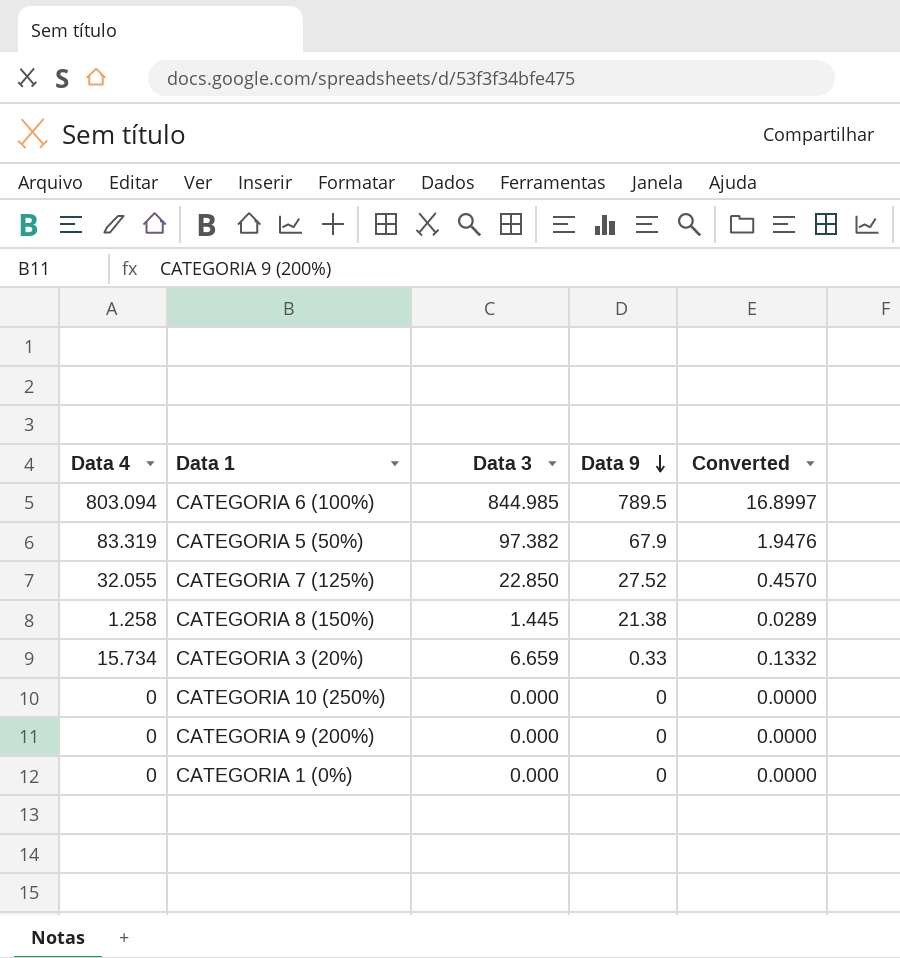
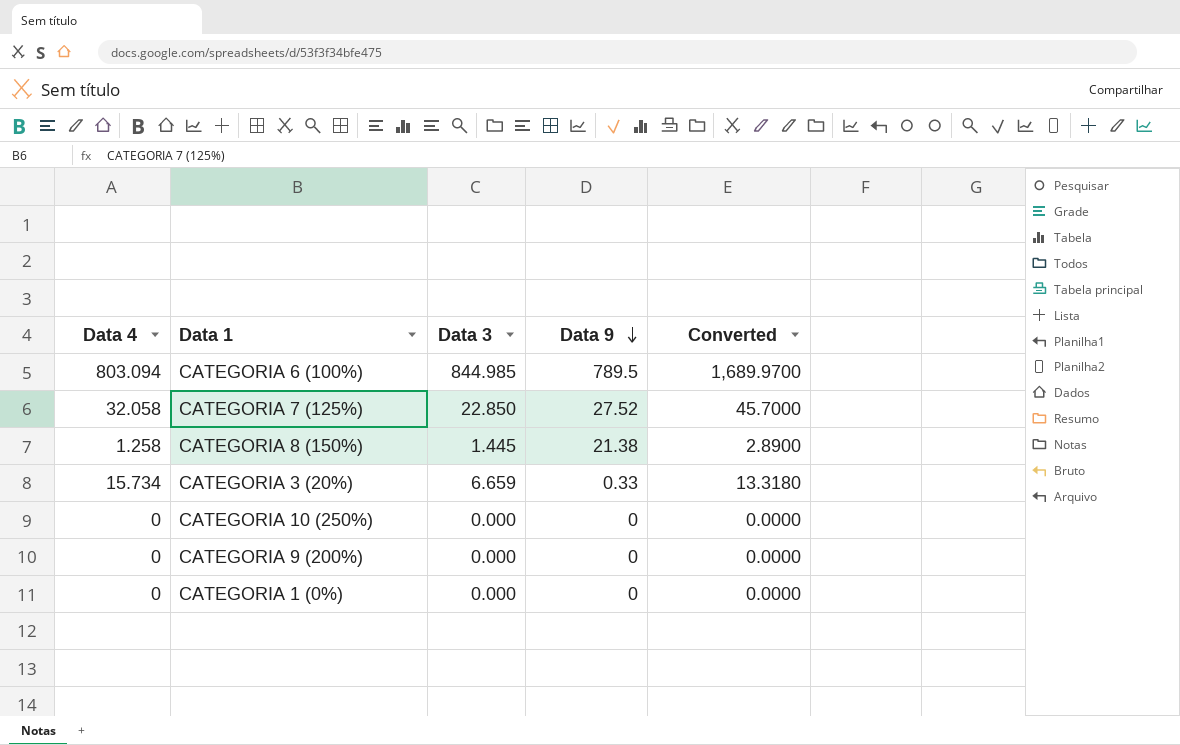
column Converted | formula: [Data 3] * 0.02 -> [Data 3] * 2
row CATEGORIA 5 (50%): 83.319 | 97.382 | 67.9 | 1.9476 -> none
CATEGORIA 7 (125%) | Data 4: 32.055 -> 32.058

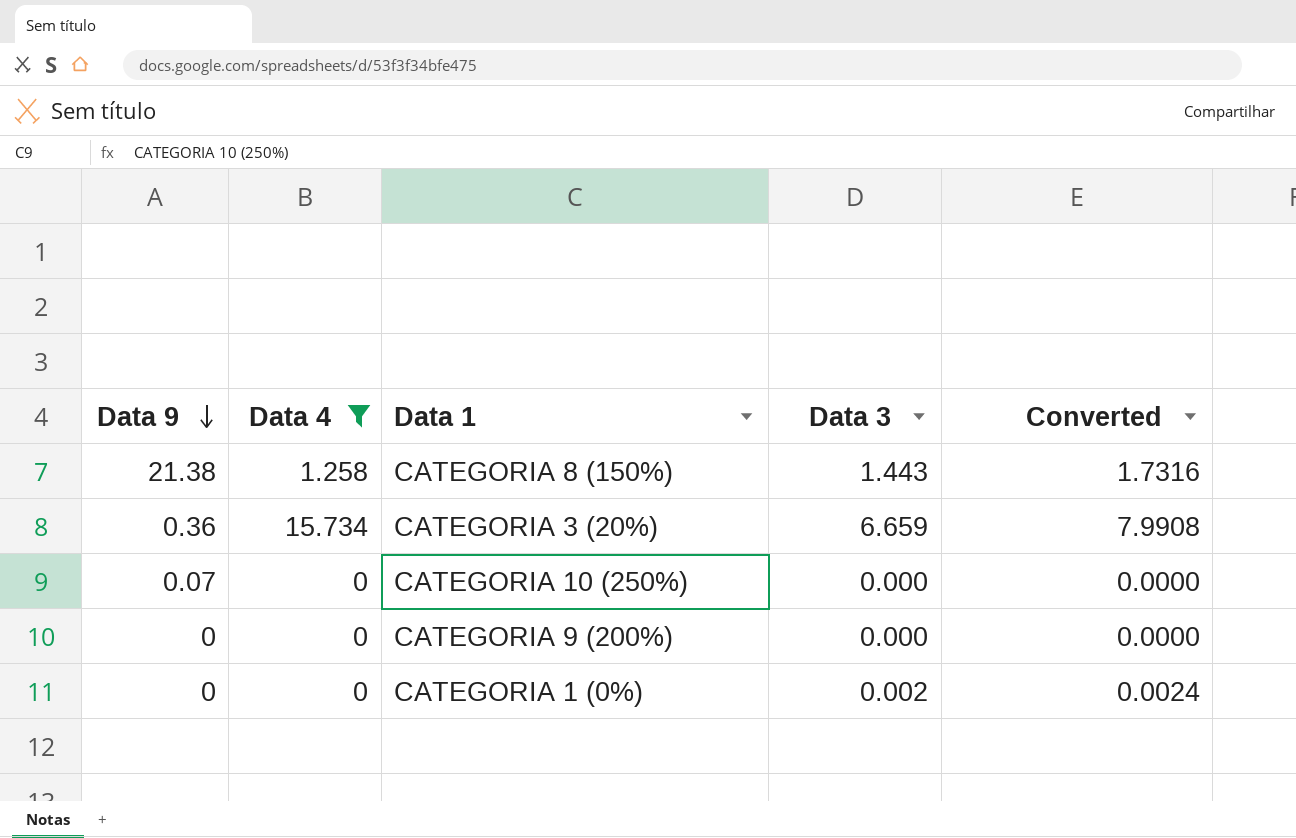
filter: none -> Data 4 <= 15.734
column Data 9 | position: 4 -> 1
column Converted | formula: [Data 3] * 2 -> [Data 3] * 1.2
CATEGORIA 8 (150%) | Data 3: 1.445 -> 1.443
CATEGORIA 3 (20%) | Data 9: 0.33 -> 0.36
CATEGORIA 10 (250%) | Data 9: 0 -> 0.07
CATEGORIA 1 (0%) | Data 3: 0.000 -> 0.002

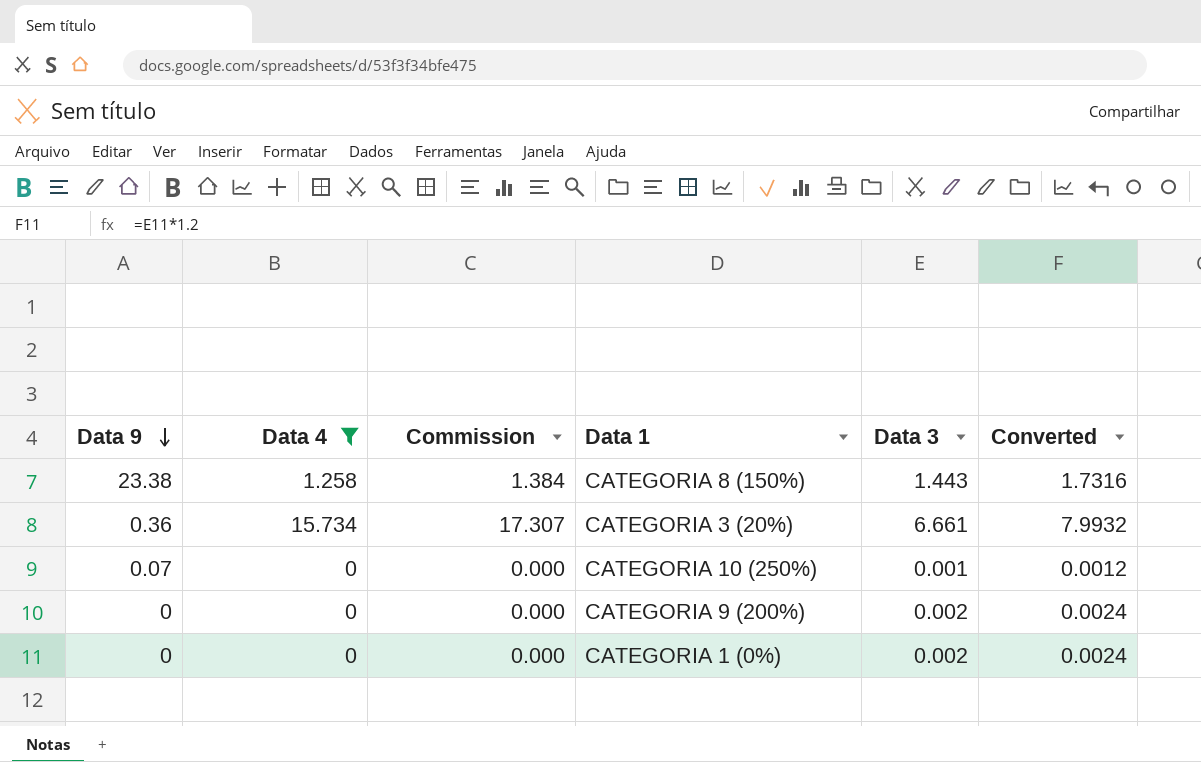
column Commission | formula: none -> [Data 4] * 1.1
CATEGORIA 8 (150%) | Data 9: 21.38 -> 23.38
CATEGORIA 3 (20%) | Data 3: 6.659 -> 6.661
CATEGORIA 3 (20%) | Converted: 7.9908 -> 7.9932
CATEGORIA 10 (250%) | Data 3: 0.000 -> 0.001
CATEGORIA 10 (250%) | Converted: 0.0000 -> 0.0012
CATEGORIA 9 (200%) | Data 3: 0.000 -> 0.002
CATEGORIA 9 (200%) | Converted: 0.0000 -> 0.0024

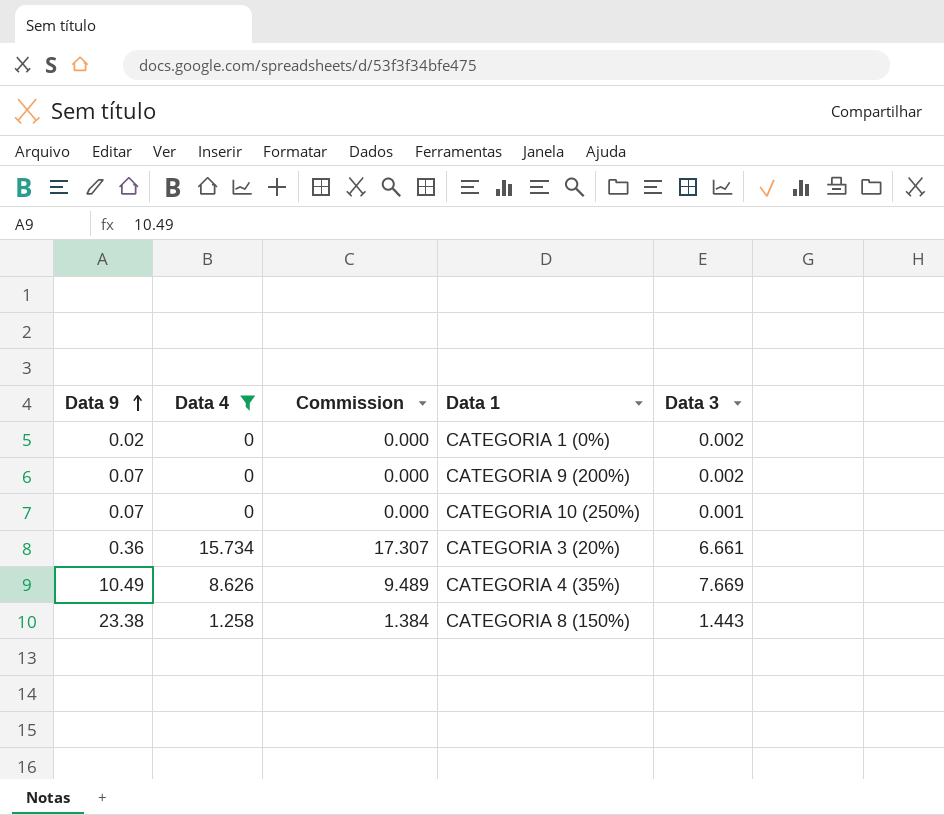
row order: Data 9 descending -> Data 9 ascending
column Converted | formula: [Data 3] * 1.2 -> none
CATEGORIA 1 (0%) | Data 9: 0 -> 0.02
CATEGORIA 9 (200%) | Data 9: 0 -> 0.07
row CATEGORIA 4 (35%): none -> 10.49 | 8.626 | 9.489 | 7.669

